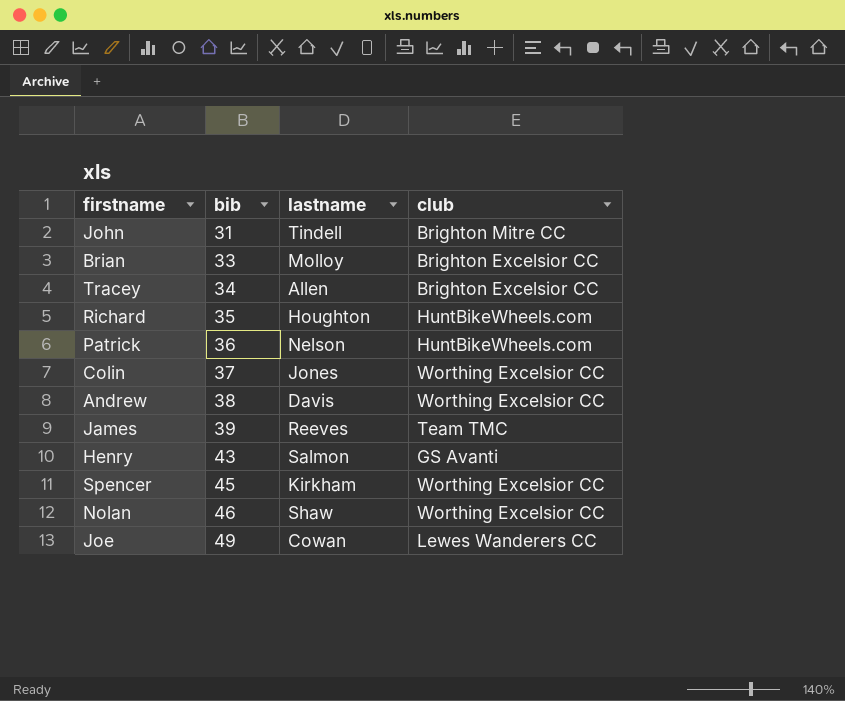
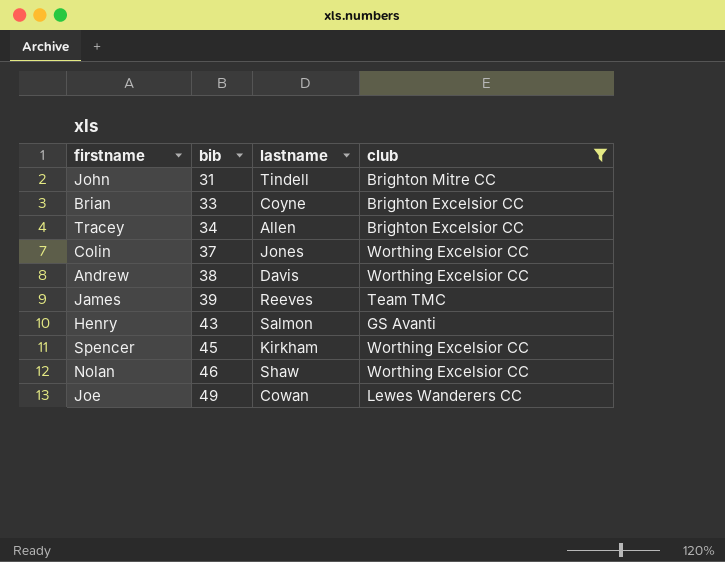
filter: none -> club != HuntBikeWheels.com
Brian | lastname: Molloy -> Coyne

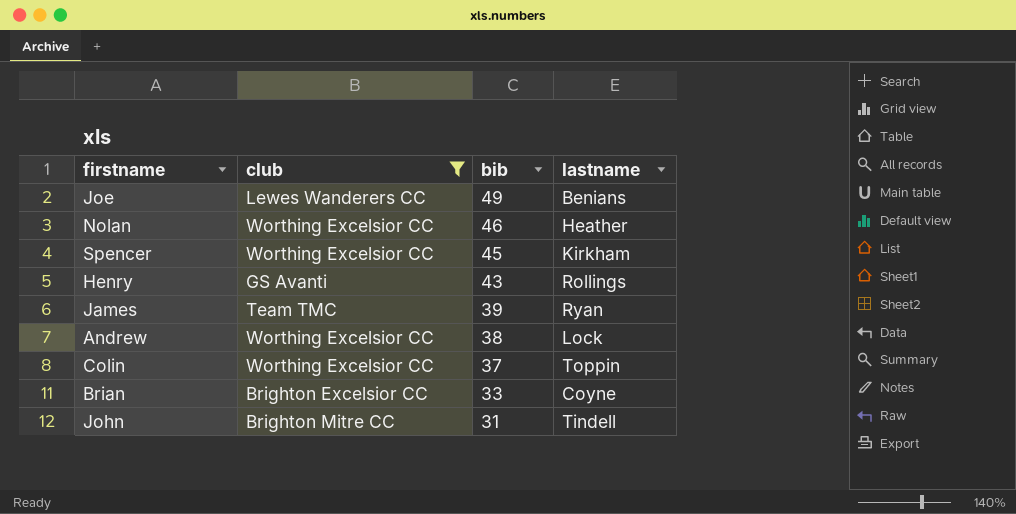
row order: bib ascending -> bib descending
column club | position: 4 -> 2
row Tracey: 34 | Allen | Brighton Excelsior CC -> none
Joe | lastname: Cowan -> Benians
Nolan | lastname: Shaw -> Heather
Henry | lastname: Salmon -> Rollings
James | lastname: Reeves -> Ryan
Andrew | lastname: Davis -> Lock
Colin | lastname: Jones -> Toppin

